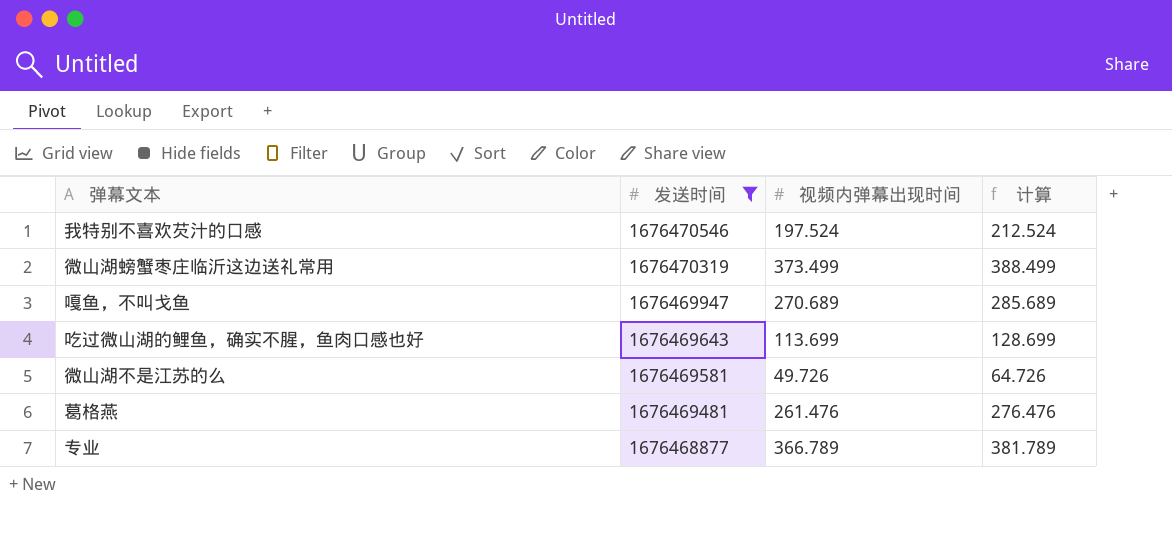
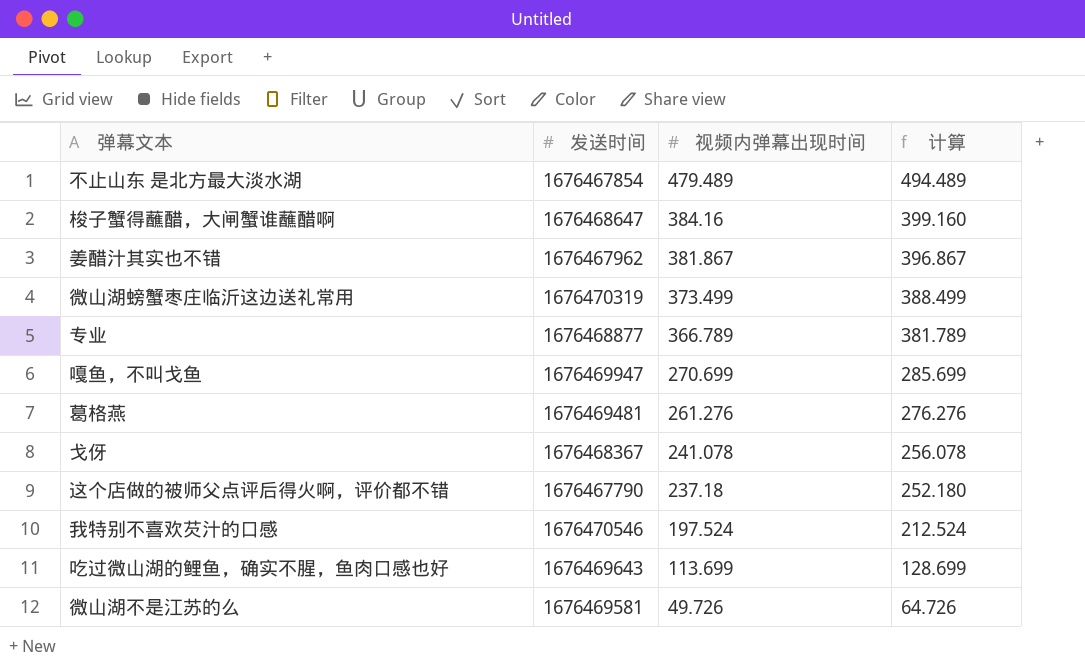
filter: 发送时间 >= 1676468877 -> none
row order: 发送时间 descending -> 视频内弹幕出现时间 descending
嘎鱼，不叫戈鱼 | 视频内弹幕出现时间: 270.689 -> 270.699
嘎鱼，不叫戈鱼 | 计算: 285.689 -> 285.699
葛格燕 | 视频内弹幕出现时间: 261.476 -> 261.276
葛格燕 | 计算: 276.476 -> 276.276

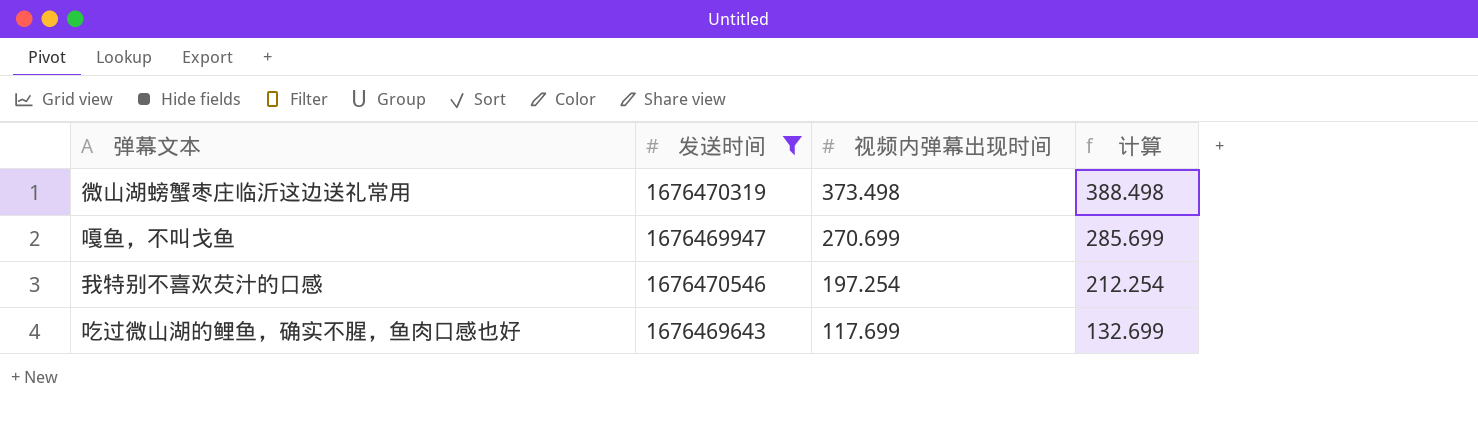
filter: none -> 发送时间 >= 1676469643
微山湖螃蟹枣庄临沂这边送礼常用 | 视频内弹幕出现时间: 373.499 -> 373.498
微山湖螃蟹枣庄临沂这边送礼常用 | 计算: 388.499 -> 388.498
我特别不喜欢芡汁的口感 | 视频内弹幕出现时间: 197.524 -> 197.254
我特别不喜欢芡汁的口感 | 计算: 212.524 -> 212.254
吃过微山湖的鲤鱼，确实不腥，鱼肉口感也好 | 视频内弹幕出现时间: 113.699 -> 117.699
吃过微山湖的鲤鱼，确实不腥，鱼肉口感也好 | 计算: 128.699 -> 132.699

